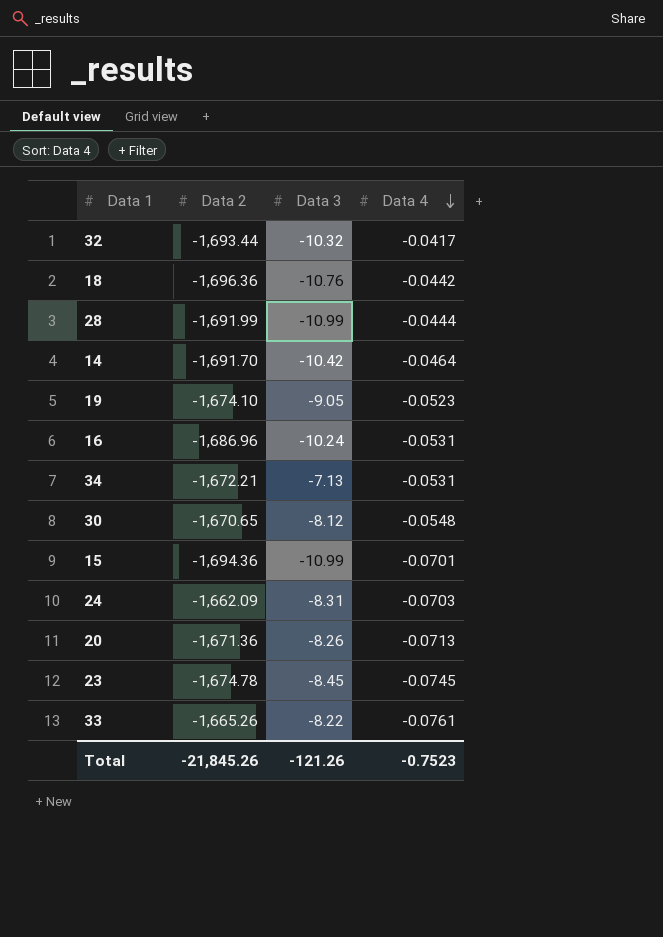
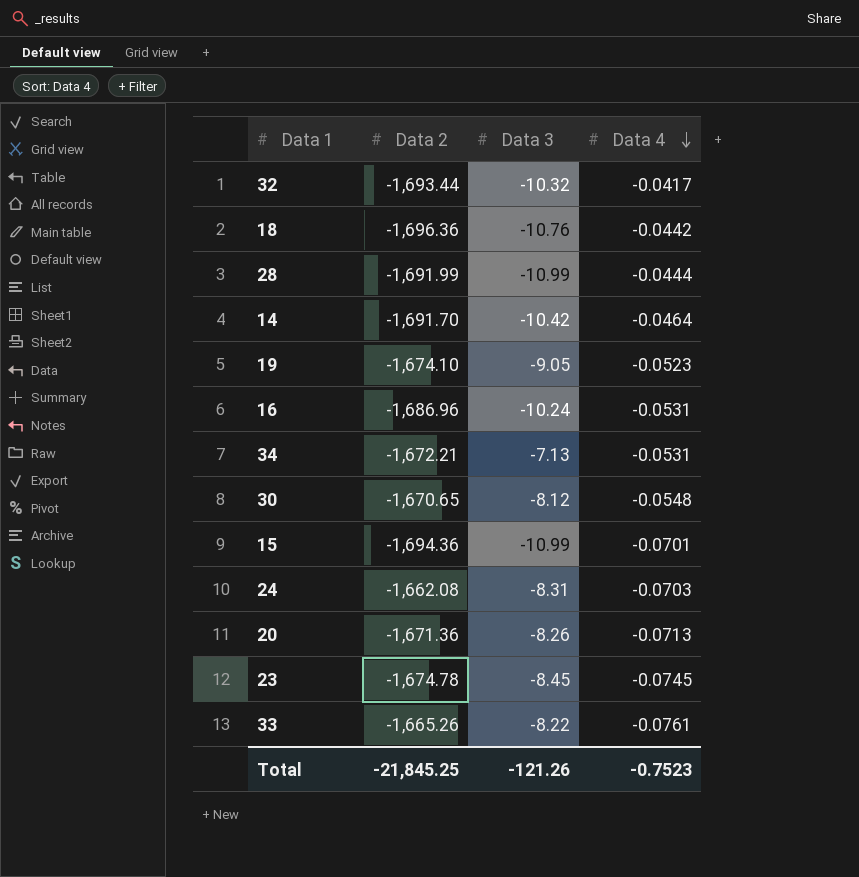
24 | Data 2: -1,662.09 -> -1,662.08
Total | Data 2: -21,845.26 -> -21,845.25

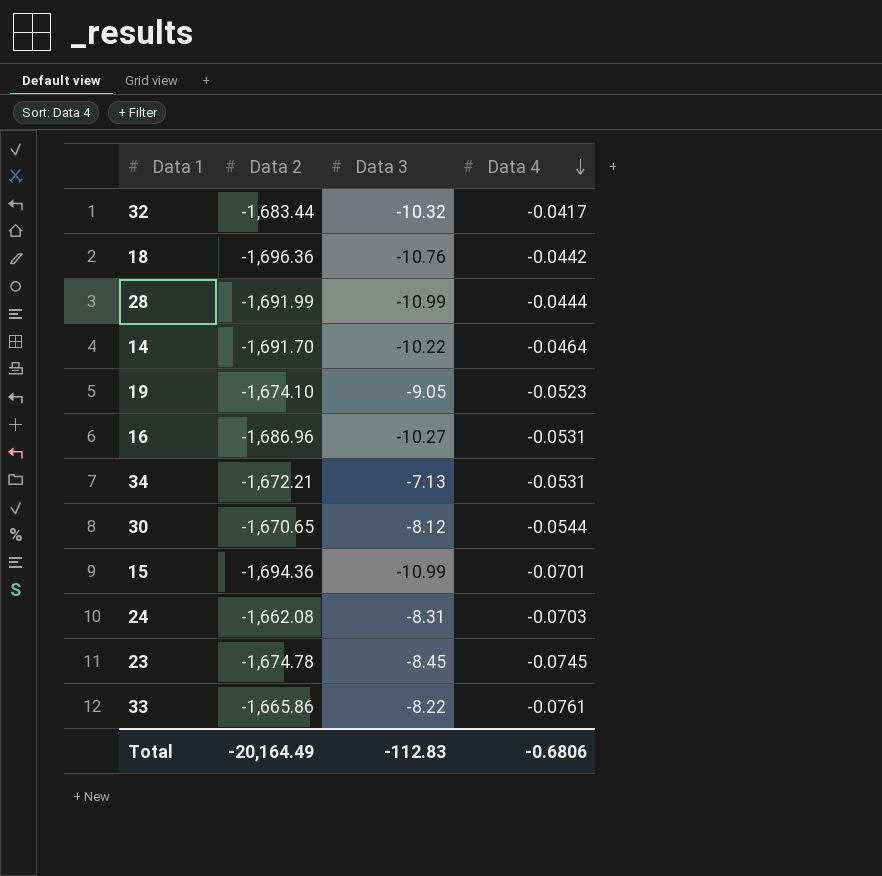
row 20: -1,671.36 | -8.26 | -0.0713 -> none
32 | Data 2: -1,693.44 -> -1,683.44
14 | Data 3: -10.42 -> -10.22
16 | Data 3: -10.24 -> -10.27
30 | Data 4: -0.0548 -> -0.0544
33 | Data 2: -1,665.26 -> -1,665.86
Total | Data 2: -21,845.25 -> -20,164.49
Total | Data 3: -121.26 -> -112.83
Total | Data 4: -0.7523 -> -0.6806

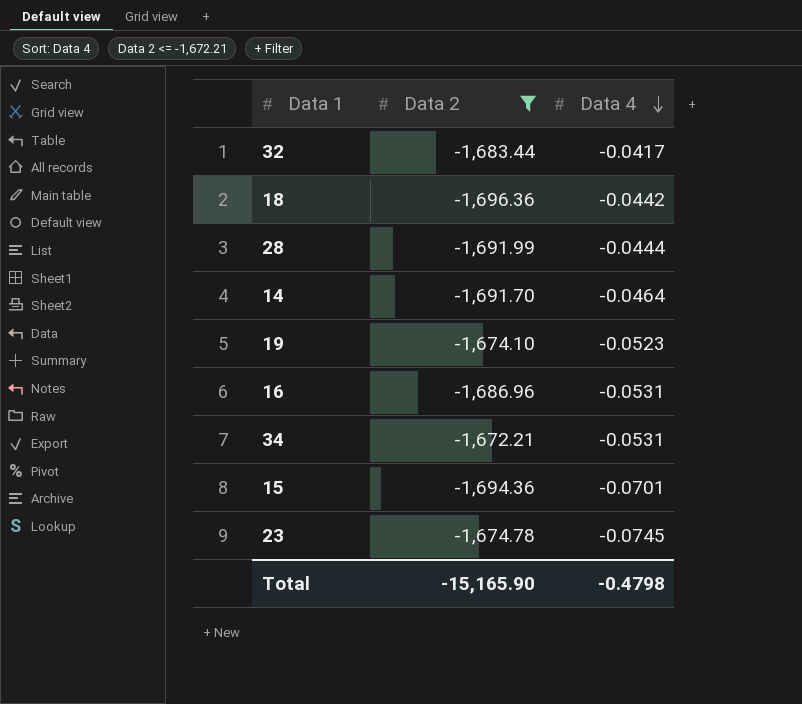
filter: none -> Data 2 <= -1,672.21
column Data 3 | position: 3 -> none
Total | Data 2: -20,164.49 -> -15,165.90
Total | Data 4: -0.6806 -> -0.4798

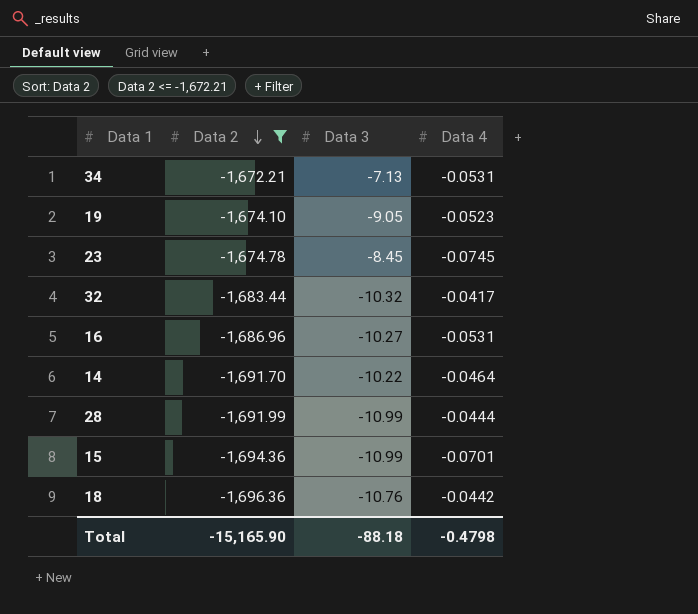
row order: Data 4 descending -> Data 2 descending
column Data 3 | position: none -> 3

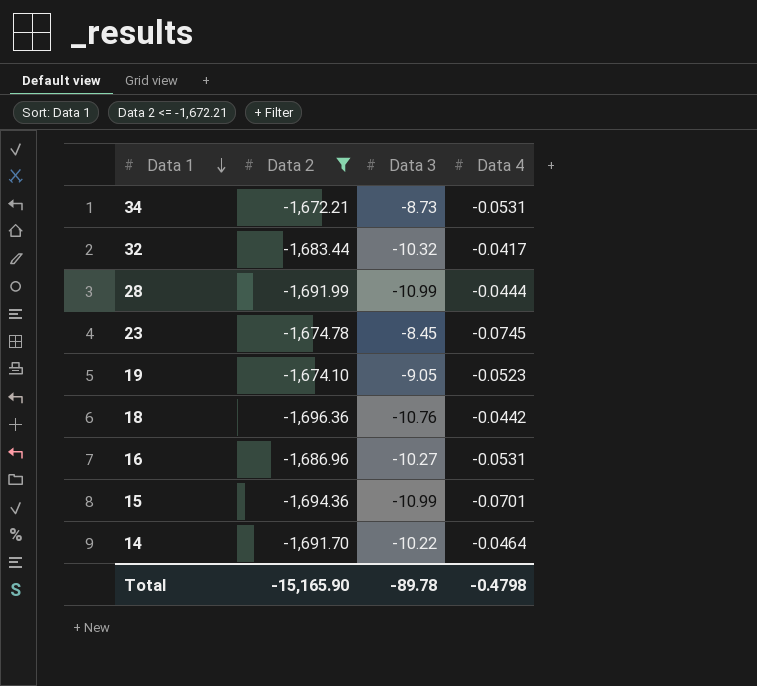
row order: Data 2 descending -> Data 1 descending
34 | Data 3: -7.13 -> -8.73
Total | Data 3: -88.18 -> -89.78

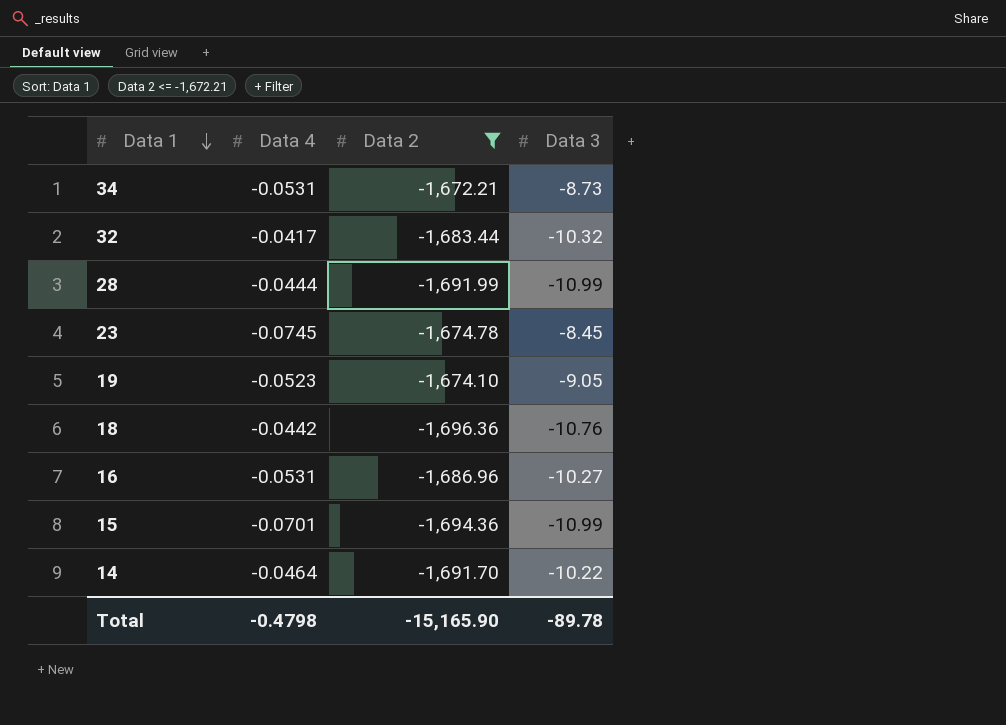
column Data 4 | position: 4 -> 2

